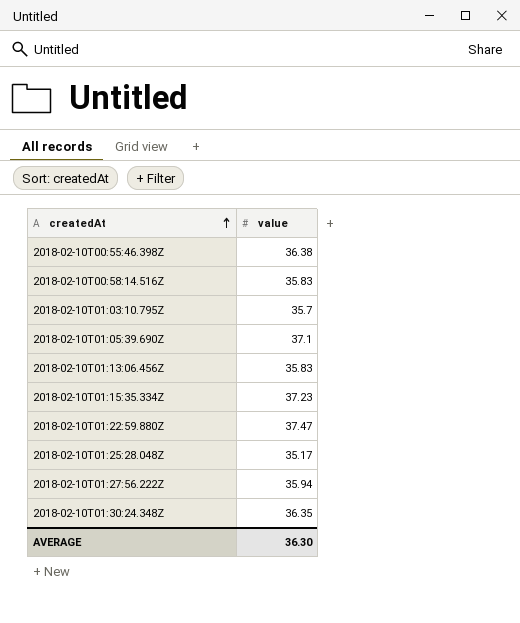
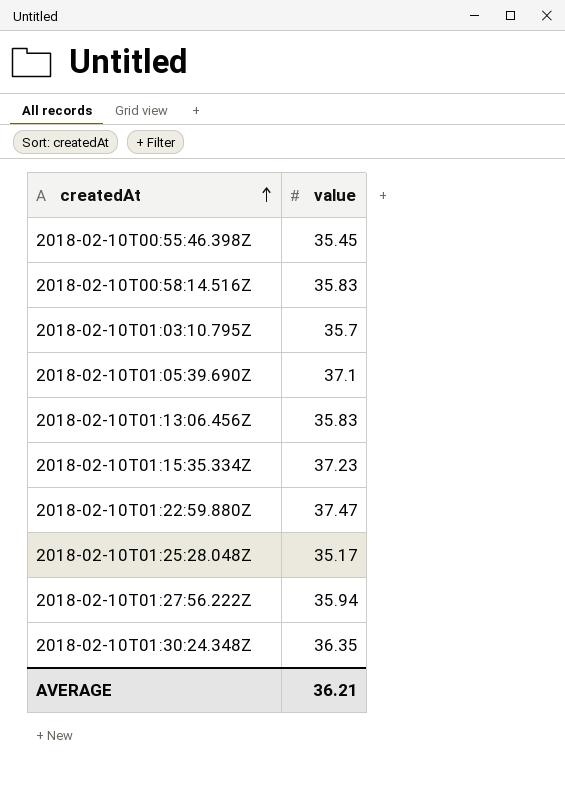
2018-02-10T00:55:46.398Z | value: 36.38 -> 35.45
AVERAGE | value: 36.30 -> 36.21

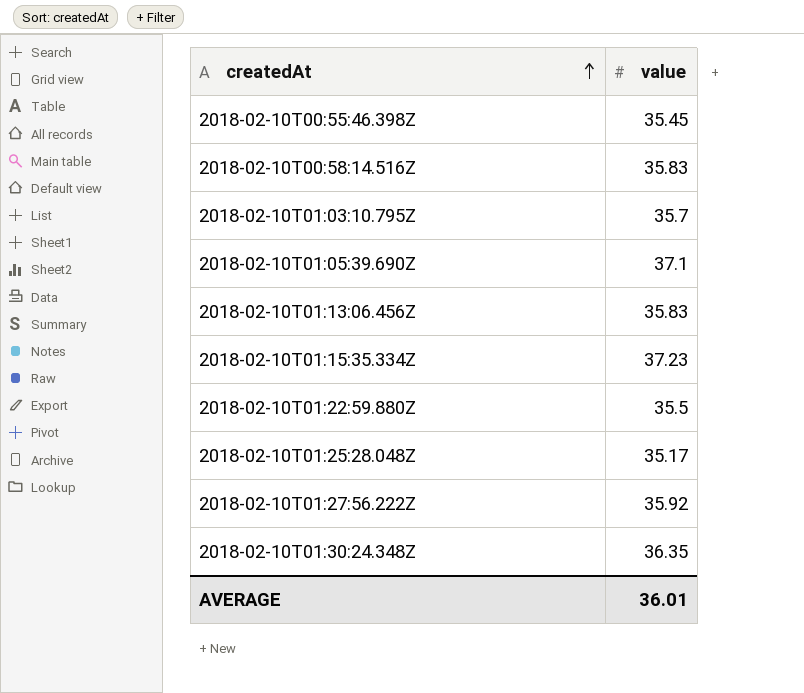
2018-02-10T01:22:59.880Z | value: 37.47 -> 35.5
2018-02-10T01:27:56.222Z | value: 35.94 -> 35.92
AVERAGE | value: 36.21 -> 36.01

